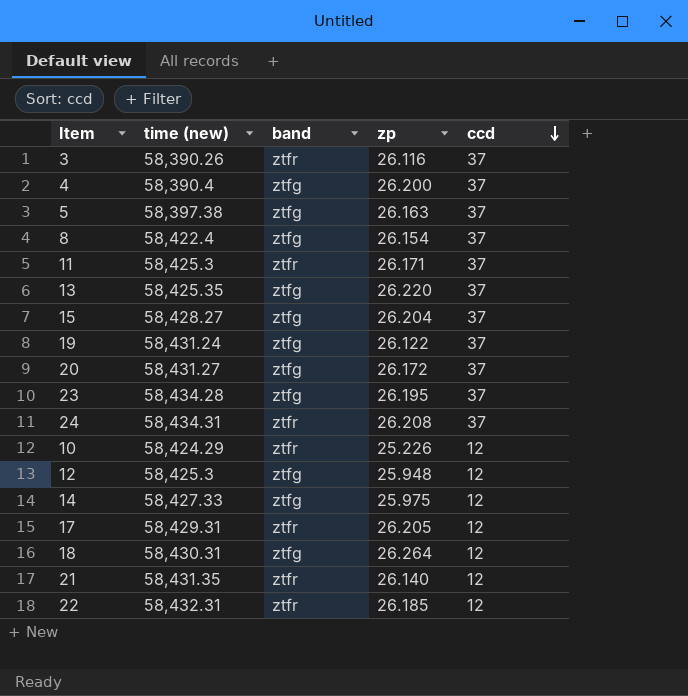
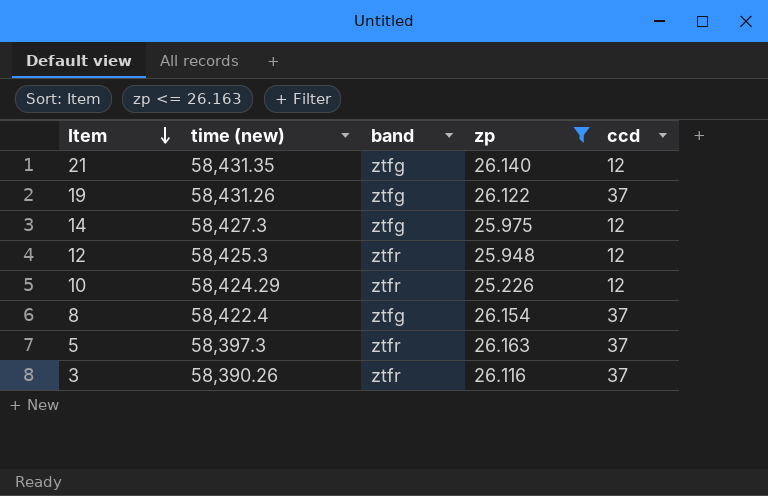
filter: none -> zp <= 26.163
row order: ccd descending -> Item descending
21 | band: ztfr -> ztfg
19 | time (new): 58,431.24 -> 58,431.26
14 | time (new): 58,427.33 -> 58,427.3
12 | band: ztfg -> ztfr
5 | time (new): 58,397.38 -> 58,397.3
5 | band: ztfg -> ztfr

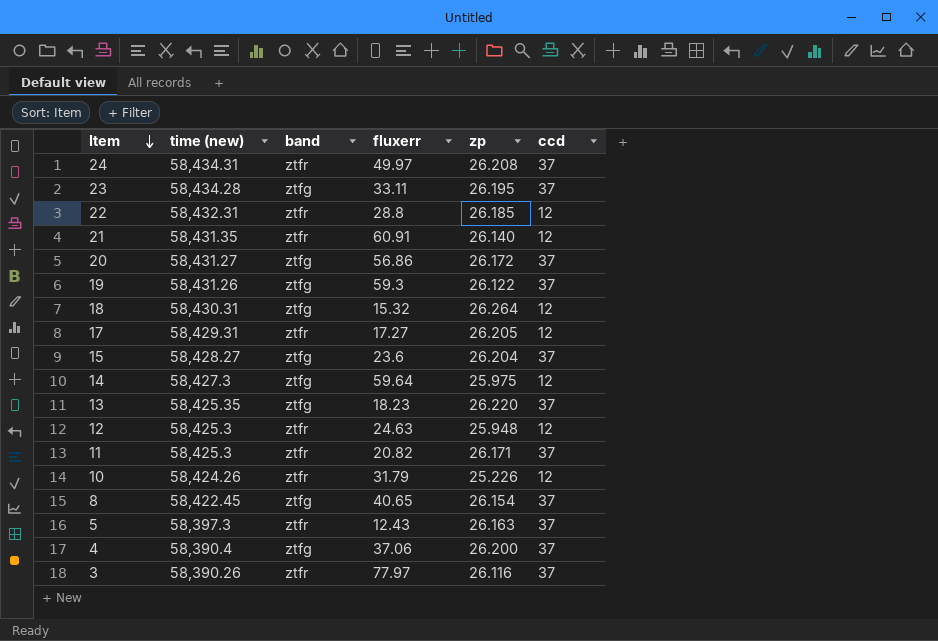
filter: zp <= 26.163 -> none
column fluxerr | position: none -> 4
21 | band: ztfg -> ztfr
10 | time (new): 58,424.29 -> 58,424.26
8 | time (new): 58,422.4 -> 58,422.45

